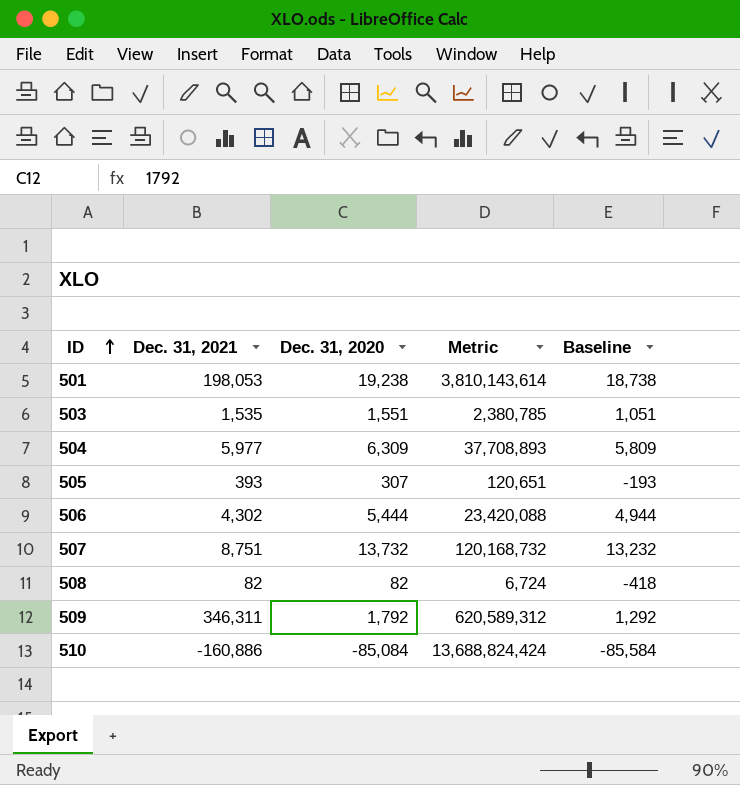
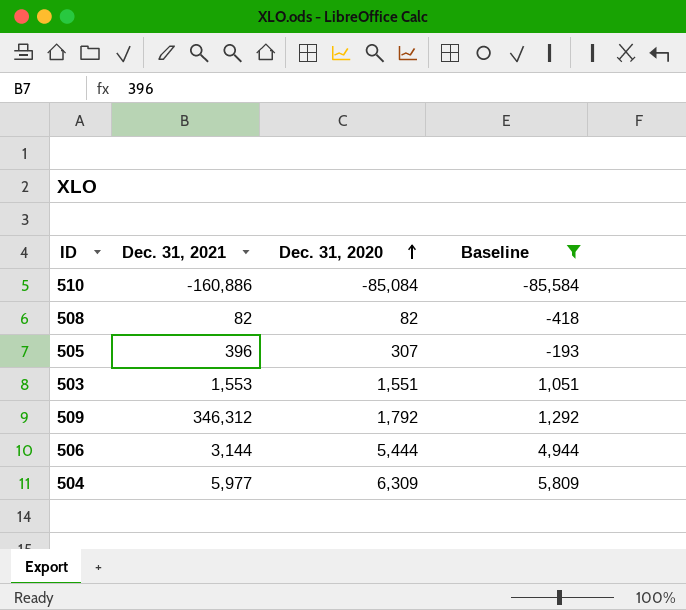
filter: none -> Baseline <= 5,809
row order: ID ascending -> Dec. 31, 2020 ascending
column Metric | formula: [Dec. 31, 2021] * [Dec. 31, 2020] -> none
505 | Dec. 31, 2021: 393 -> 396
503 | Dec. 31, 2021: 1,535 -> 1,553
509 | Dec. 31, 2021: 346,311 -> 346,312
506 | Dec. 31, 2021: 4,302 -> 3,144

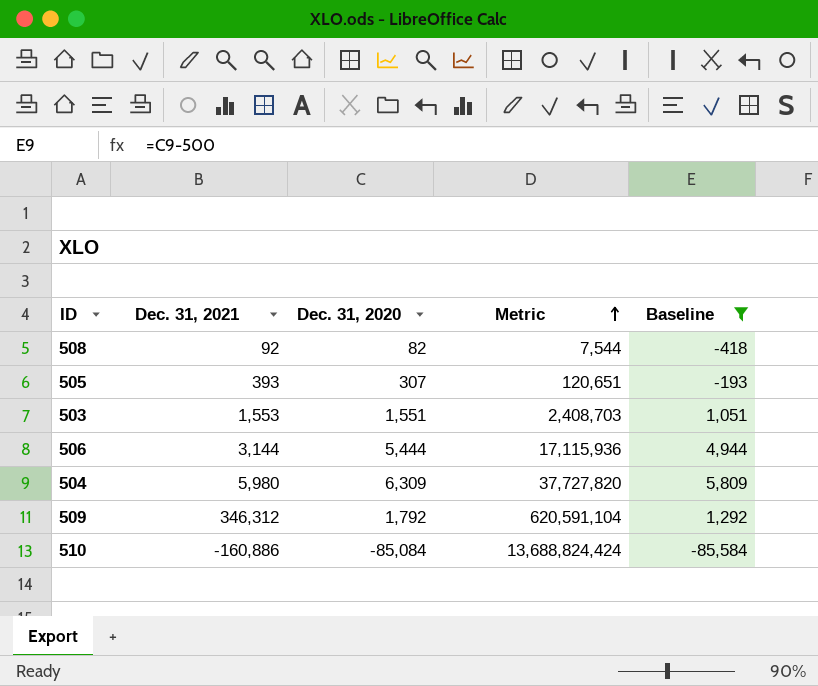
row order: Dec. 31, 2020 ascending -> Metric ascending
column Metric | formula: none -> [Dec. 31, 2021] * [Dec. 31, 2020]
508 | Dec. 31, 2021: 82 -> 92
505 | Dec. 31, 2021: 396 -> 393
504 | Dec. 31, 2021: 5,977 -> 5,980

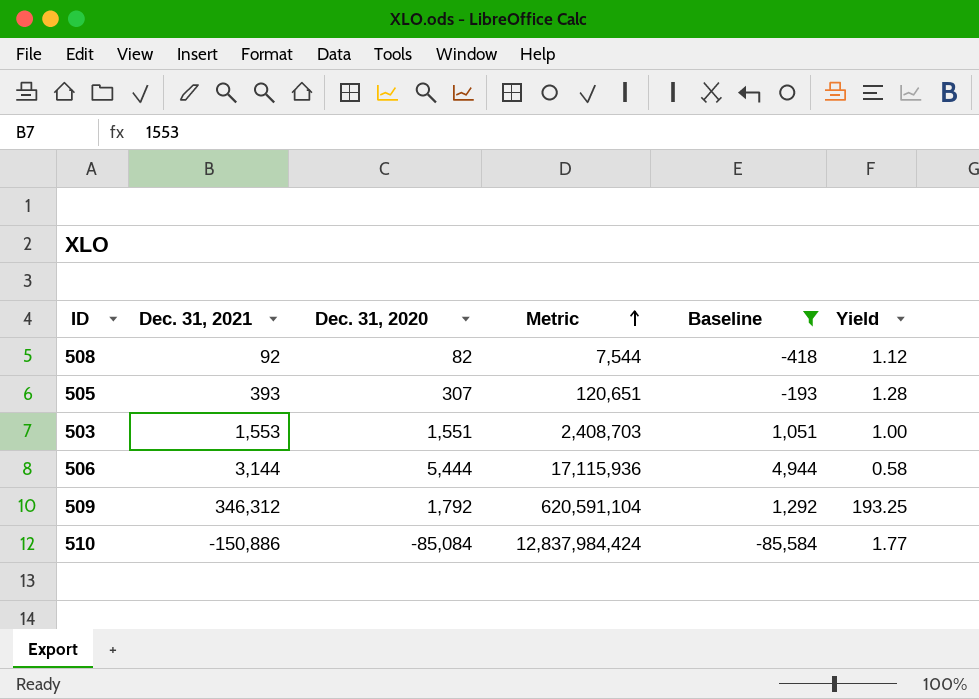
column Yield | formula: none -> [Dec. 31, 2021] / [Dec. 31, 2020]
row 504: 5,980 | 6,309 | 37,727,820 | 5,809 -> none
510 | Dec. 31, 2021: -160,886 -> -150,886
510 | Metric: 13,688,824,424 -> 12,837,984,424

